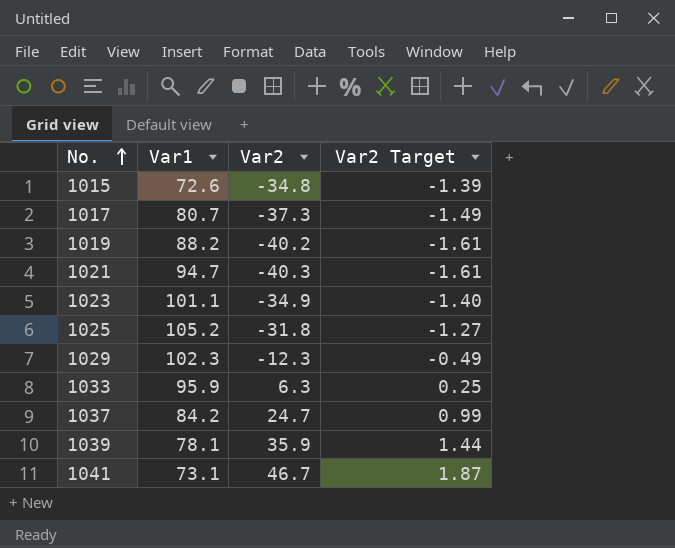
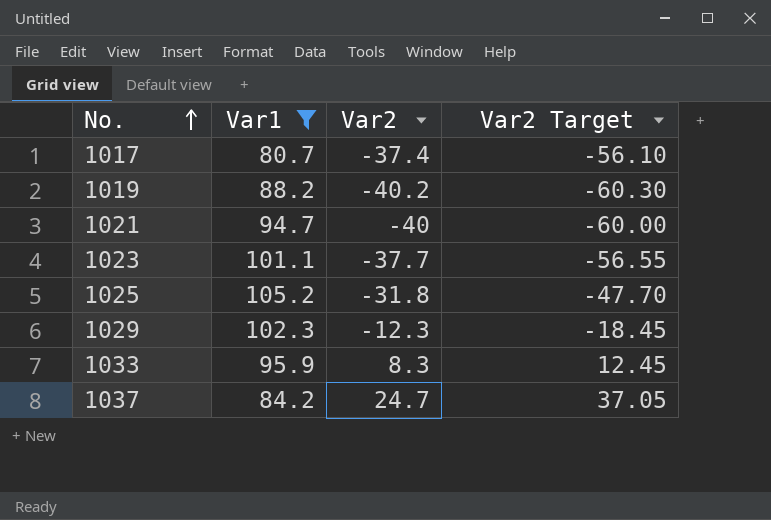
filter: none -> Var1 >= 80.7
column Var2 Target | formula: [Var2] * 0.04 -> [Var2] * 1.5
1017 | Var2: -37.3 -> -37.4
1021 | Var2: -40.3 -> -40
1023 | Var2: -34.9 -> -37.7
1033 | Var2: 6.3 -> 8.3

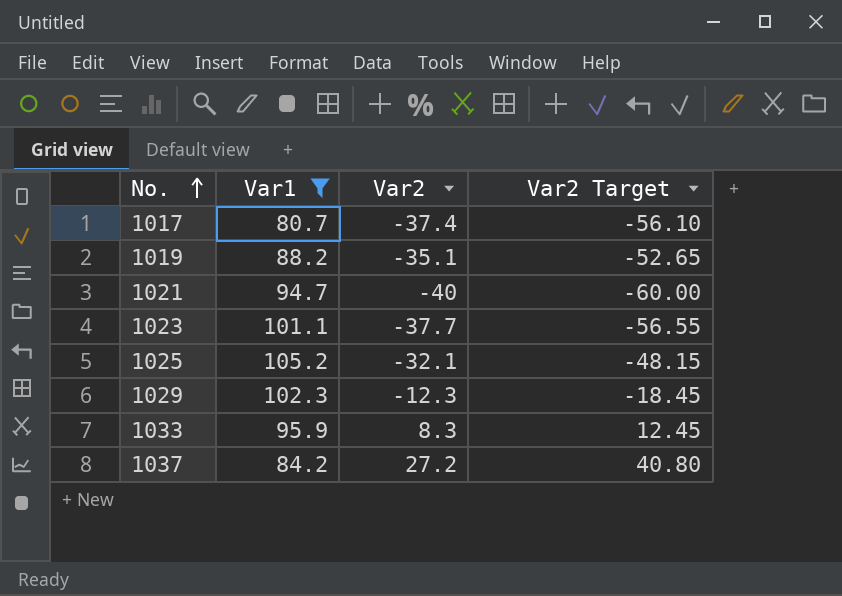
1019 | Var2: -40.2 -> -35.1
1019 | Var2 Target: -60.30 -> -52.65
1025 | Var2: -31.8 -> -32.1
1025 | Var2 Target: -47.70 -> -48.15
1037 | Var2: 24.7 -> 27.2
1037 | Var2 Target: 37.05 -> 40.80

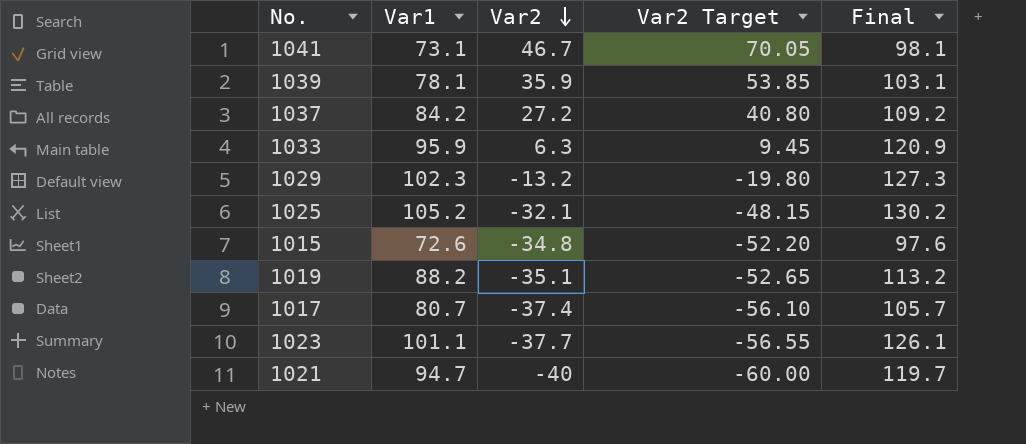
filter: Var1 >= 80.7 -> none
row order: No. ascending -> Var2 descending
column Final | formula: none -> [Var1] + 25
1033 | Var2: 8.3 -> 6.3
1033 | Var2 Target: 12.45 -> 9.45
1029 | Var2: -12.3 -> -13.2
1029 | Var2 Target: -18.45 -> -19.80

